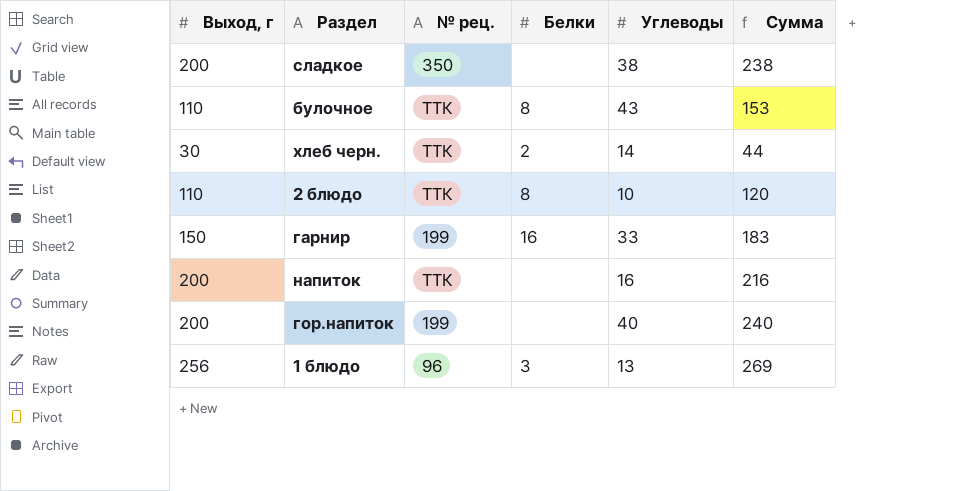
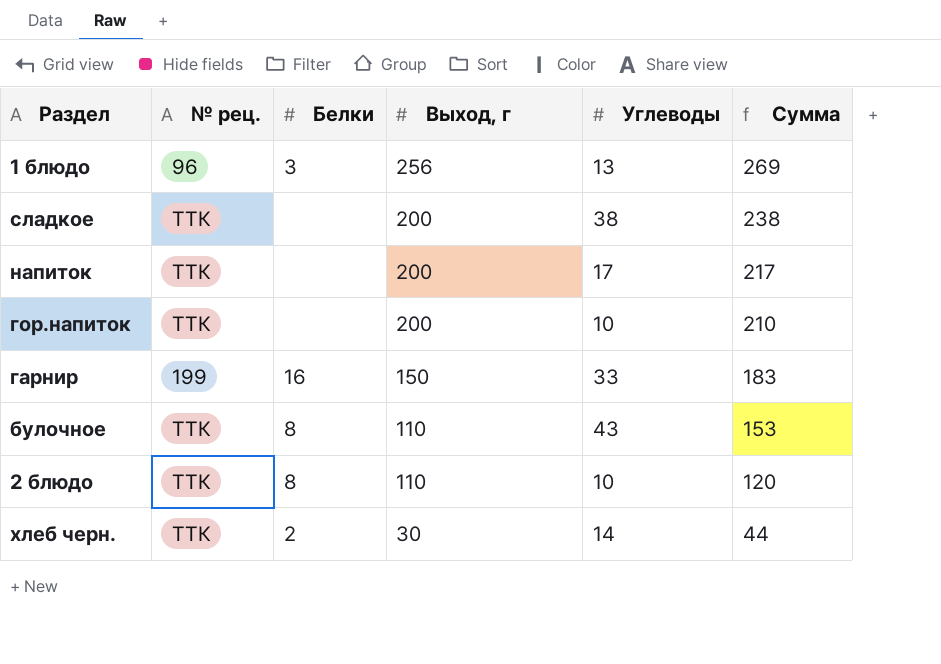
row order: none -> Выход, г descending
column Выход, г | position: 1 -> 4
сладкое | № рец.: 350 -> ТТК
напиток | Углеводы: 16 -> 17
напиток | Сумма: 216 -> 217
гор.напиток | № рец.: 199 -> ТТК
гор.напиток | Углеводы: 40 -> 10
гор.напиток | Сумма: 240 -> 210

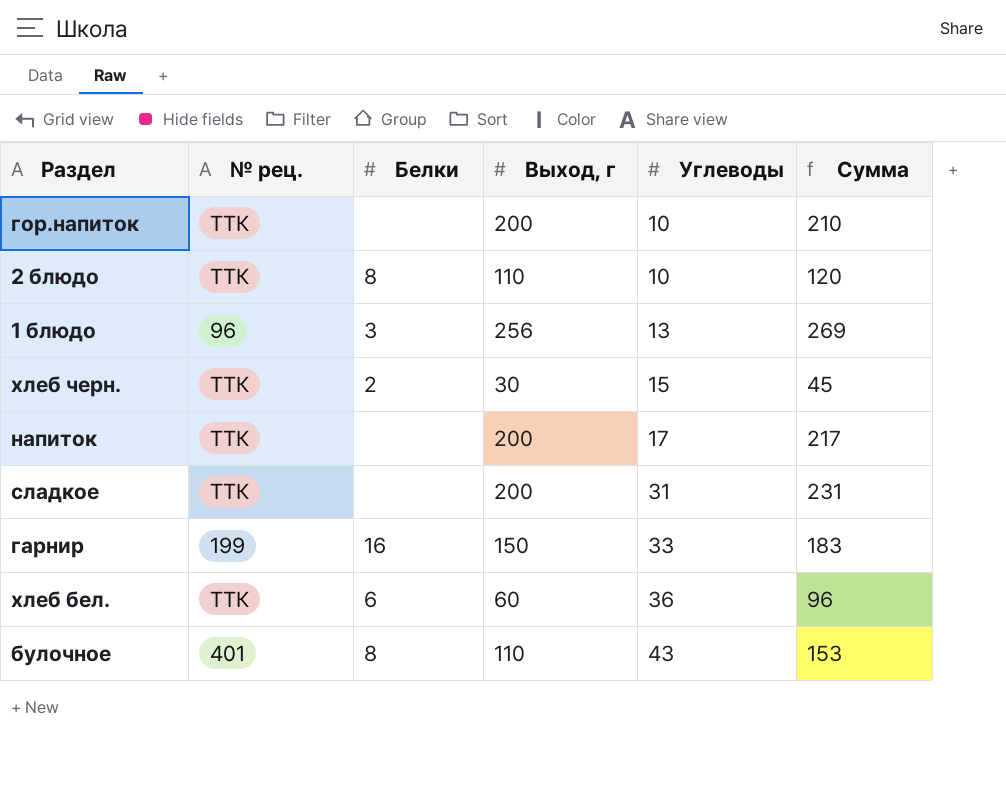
row order: Выход, г descending -> Углеводы ascending
хлеб черн. | Углеводы: 14 -> 15
хлеб черн. | Сумма: 44 -> 45
сладкое | Углеводы: 38 -> 31
сладкое | Сумма: 238 -> 231
row хлеб бел.: none -> ТТК | 6 | 60 | 36 | 96
булочное | № рец.: ТТК -> 401

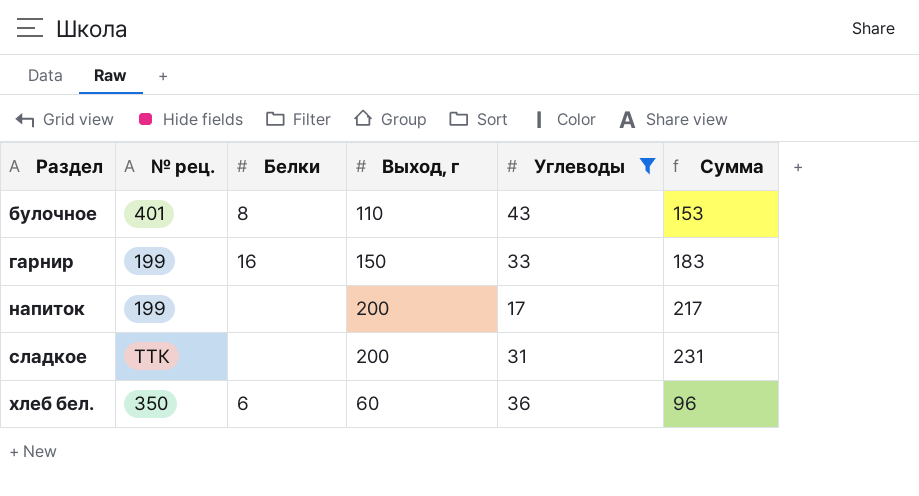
filter: none -> Углеводы >= 17
row order: Углеводы ascending -> Раздел ascending
напиток | № рец.: ТТК -> 199
хлеб бел. | № рец.: ТТК -> 350

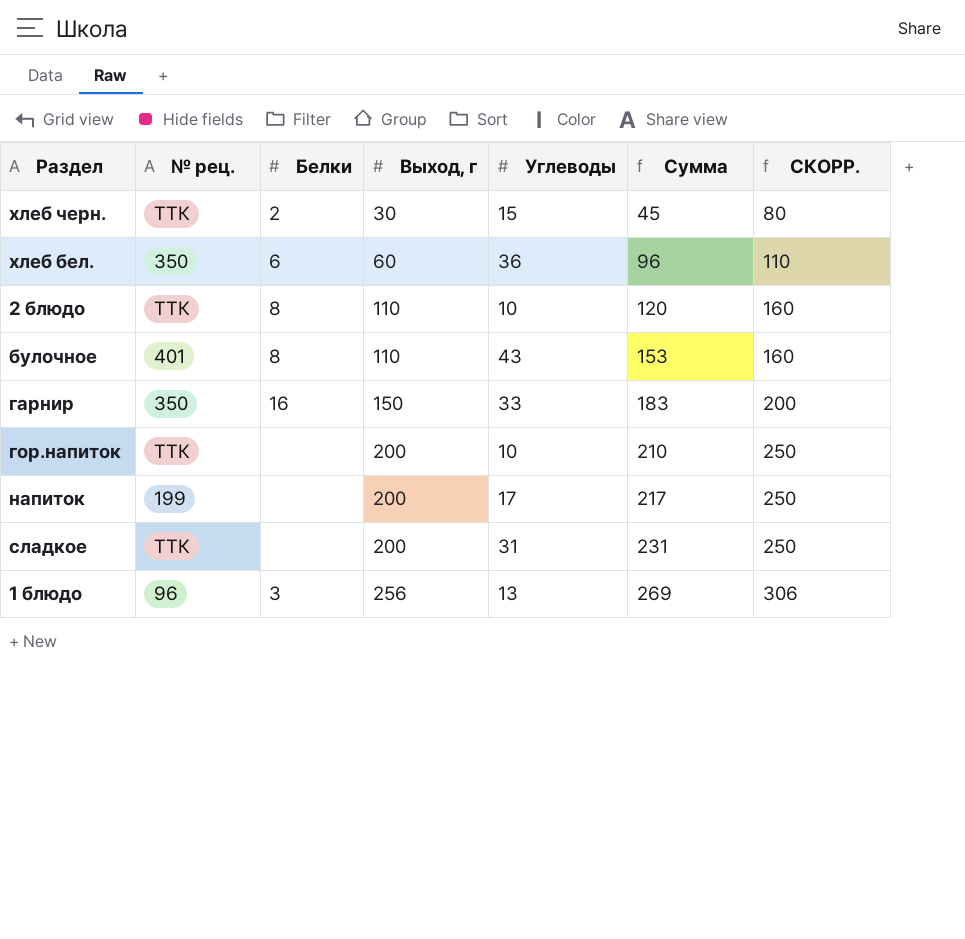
filter: Углеводы >= 17 -> none
row order: Раздел ascending -> Выход, г ascending
column СКОРР. | formula: none -> [Выход, г] + 50
гарнир | № рец.: 199 -> 350

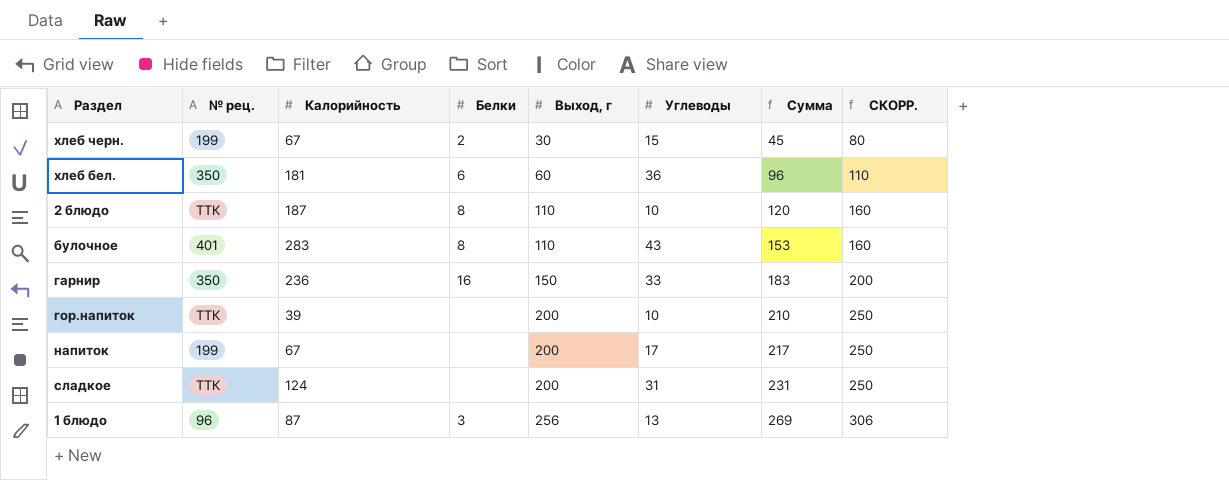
column Калорийность | position: none -> 3
хлеб черн. | № рец.: ТТК -> 199

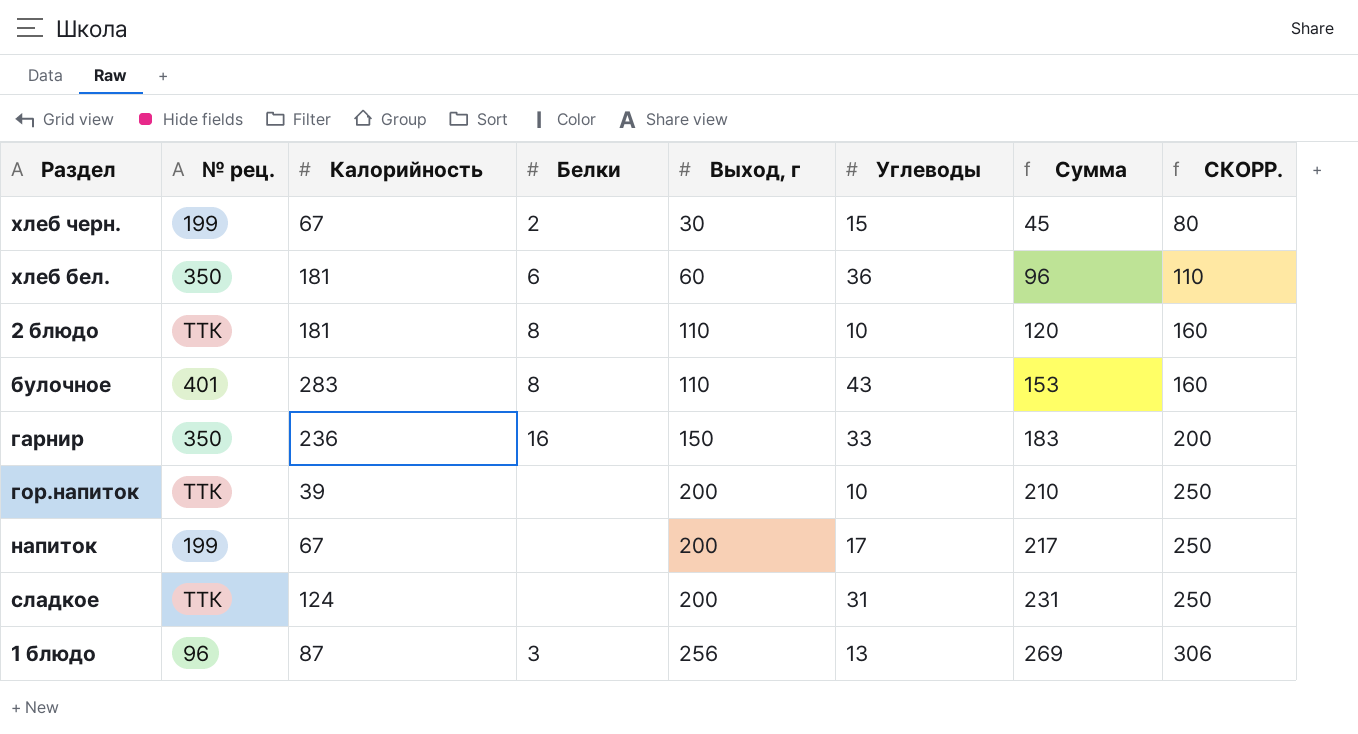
2 блюдо | Калорийность: 187 -> 181

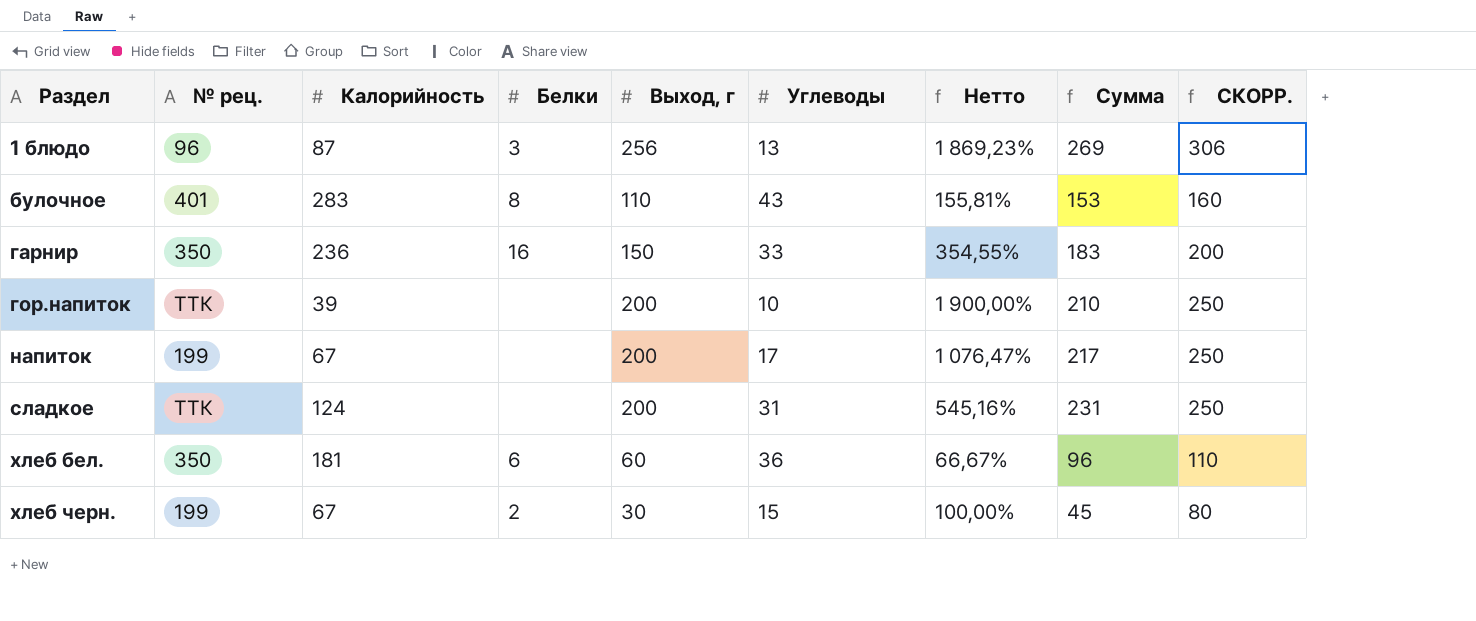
row order: Выход, г ascending -> Раздел ascending
column Нетто | formula: none -> ([Выход, г] - [Углеводы]) / [Углеводы]
row 2 блюдо: ТТК | 181 | 8 | 110 | 10 | 120 | 160 -> none

